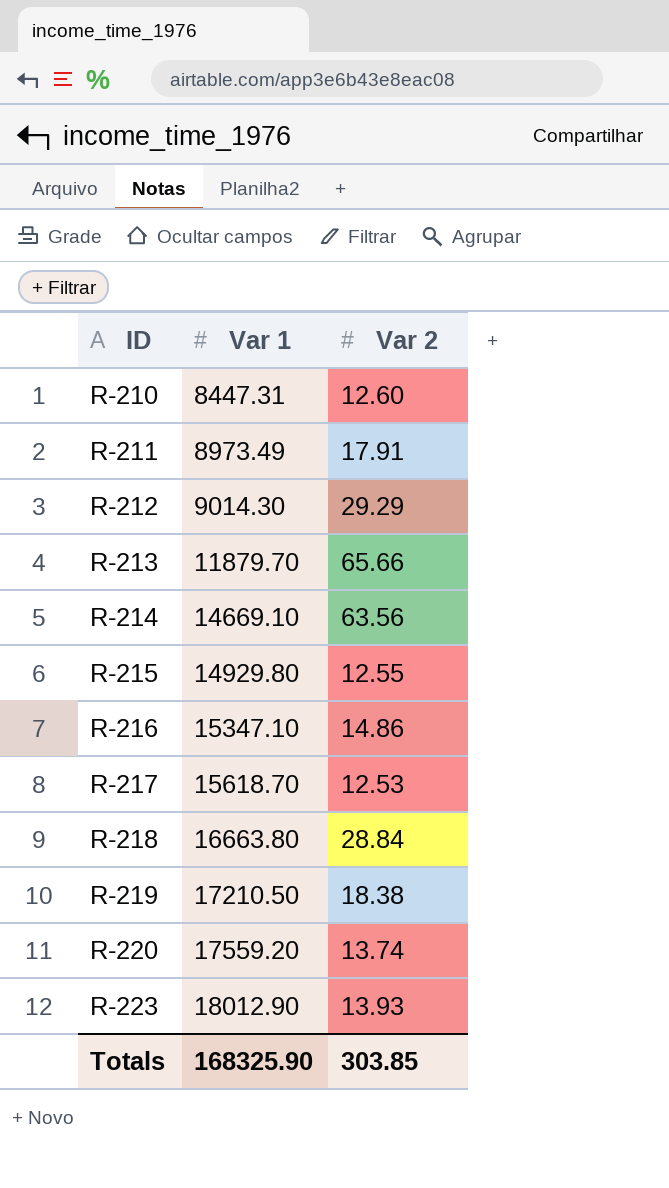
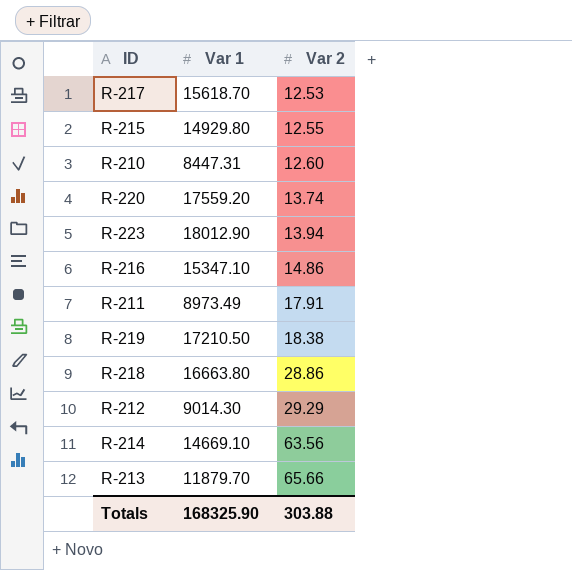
row order: ID ascending -> Var 2 ascending
R-223 | Var 2: 13.93 -> 13.94
R-218 | Var 2: 28.84 -> 28.86
Totals | Var 2: 303.85 -> 303.88

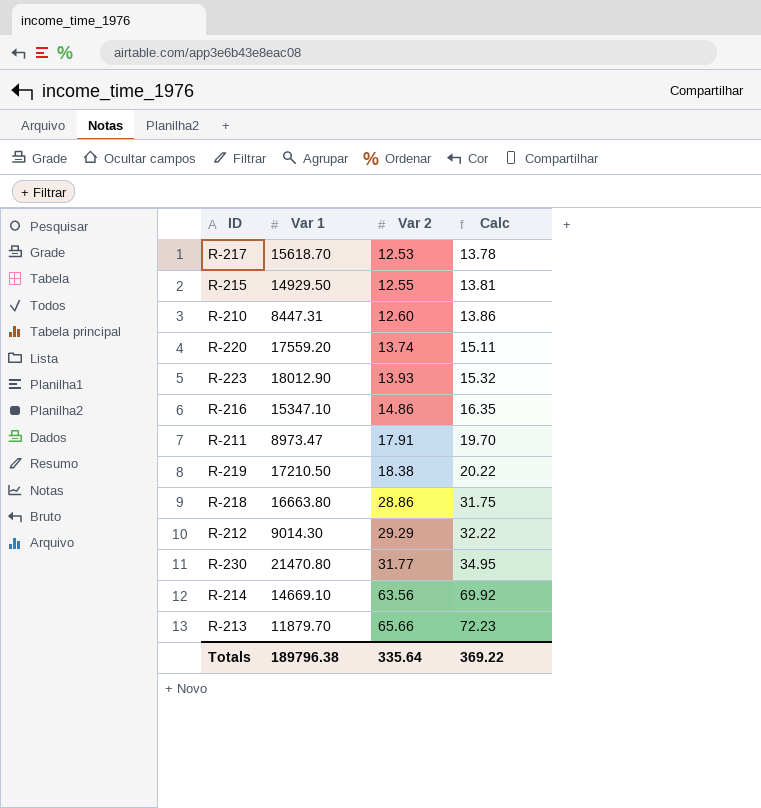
column Calc | formula: none -> [Var 2] * 1.1
R-215 | Var 1: 14929.80 -> 14929.50
R-223 | Var 2: 13.94 -> 13.93
R-211 | Var 1: 8973.49 -> 8973.47
row R-230: none -> 21470.80 | 31.77 | 34.95
Totals | Var 1: 168325.90 -> 189796.38
Totals | Var 2: 303.88 -> 335.64

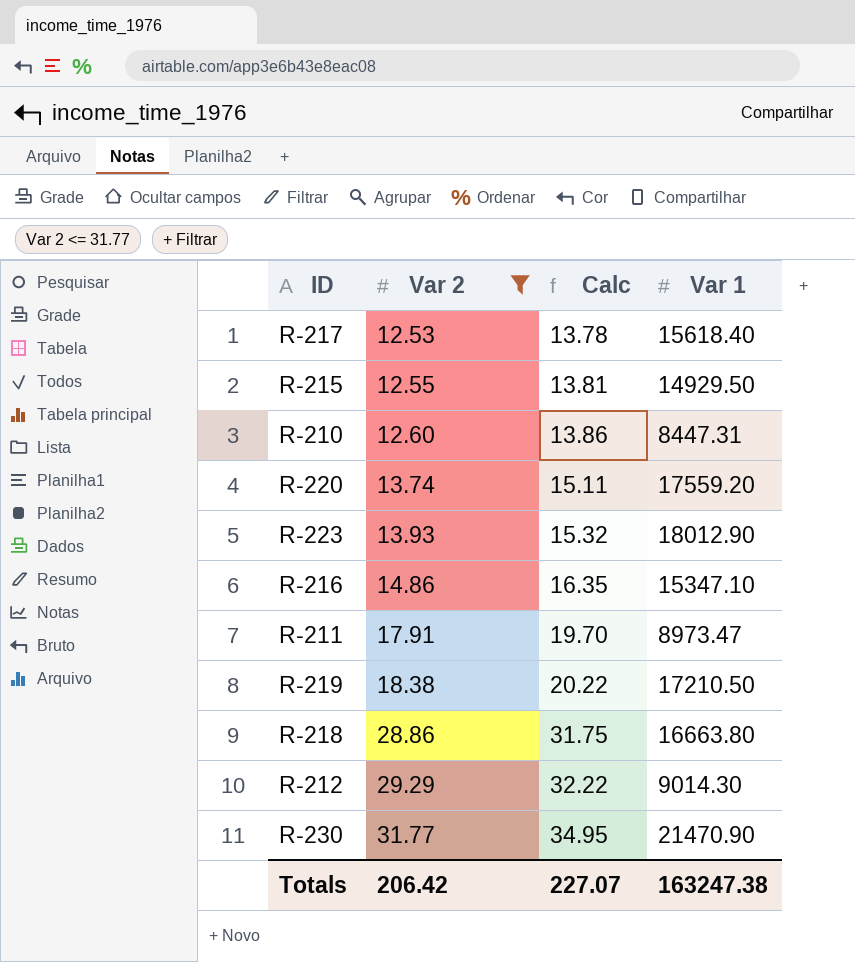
filter: none -> Var 2 <= 31.77
column Var 1 | position: 2 -> 4
R-217 | Var 1: 15618.70 -> 15618.40
R-230 | Var 1: 21470.80 -> 21470.90
Totals | Var 2: 335.64 -> 206.42
Totals | Calc: 369.22 -> 227.07
Totals | Var 1: 189796.38 -> 163247.38

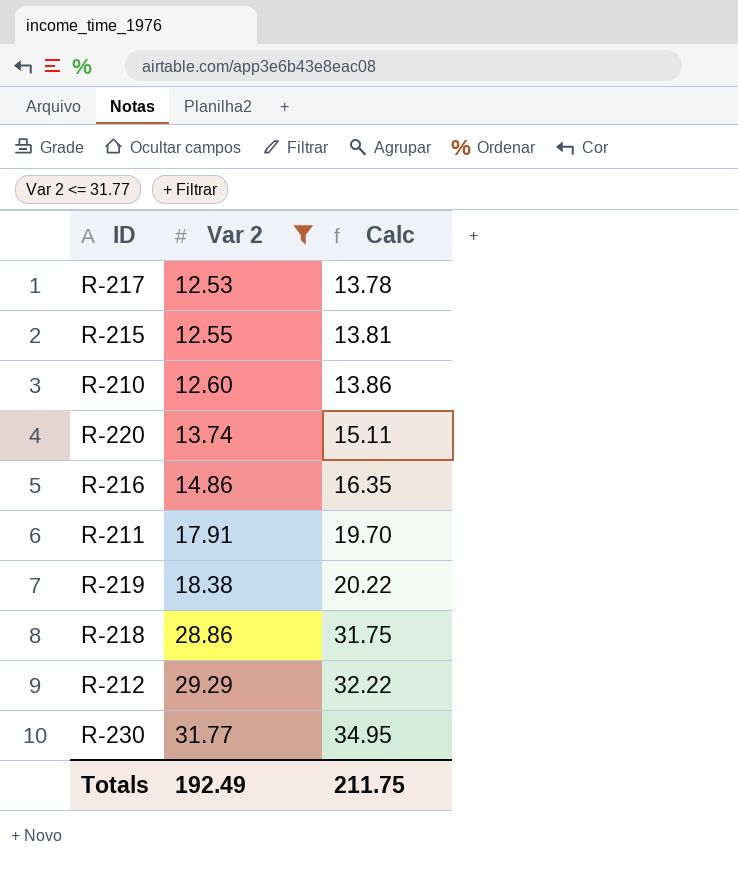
column Var 1 | position: 4 -> none
row R-223: 13.93 | 15.32 | 18012.90 -> none
Totals | Var 2: 206.42 -> 192.49
Totals | Calc: 227.07 -> 211.75

